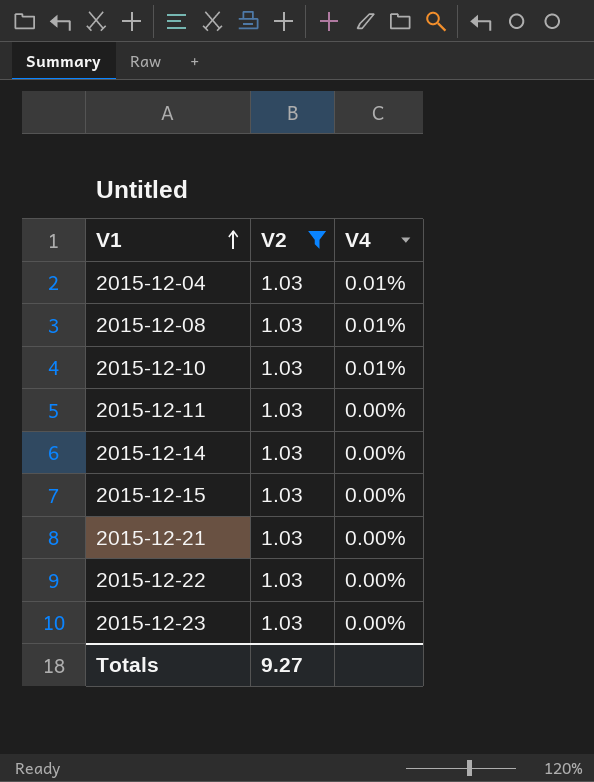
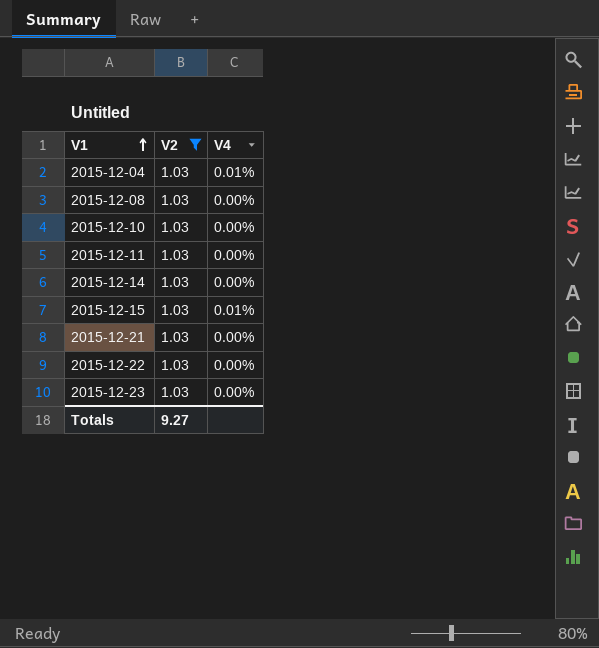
2015-12-08 | V4: 0.01% -> 0.00%
2015-12-10 | V4: 0.01% -> 0.00%
2015-12-15 | V4: 0.00% -> 0.01%

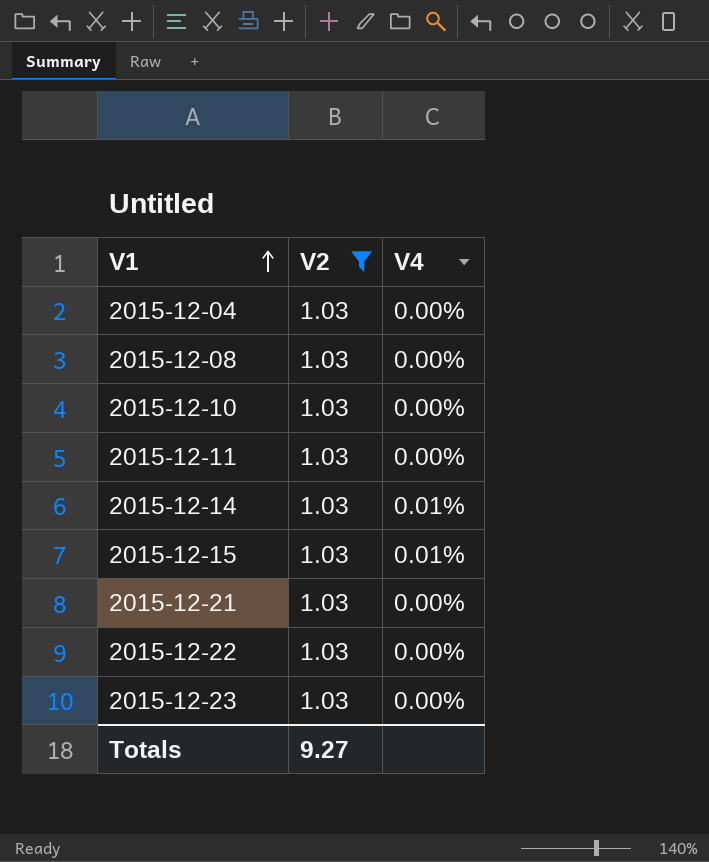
2015-12-04 | V4: 0.01% -> 0.00%
2015-12-14 | V4: 0.00% -> 0.01%

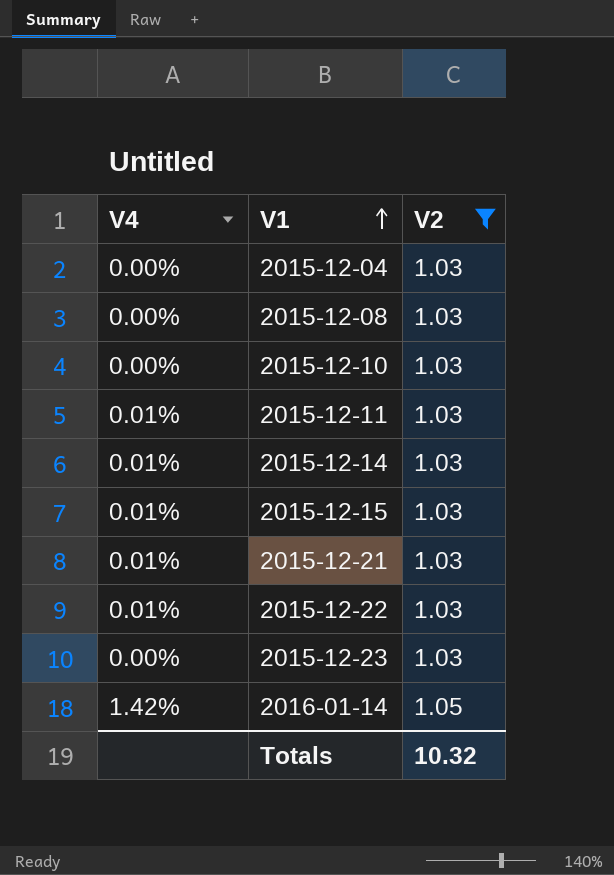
column V4 | position: 3 -> 1
2015-12-11 | V4: 0.00% -> 0.01%
2015-12-21 | V4: 0.00% -> 0.01%
2015-12-22 | V4: 0.00% -> 0.01%
row 2016-01-14: none -> 1.42% | 1.05
Totals | V2: 9.27 -> 10.32

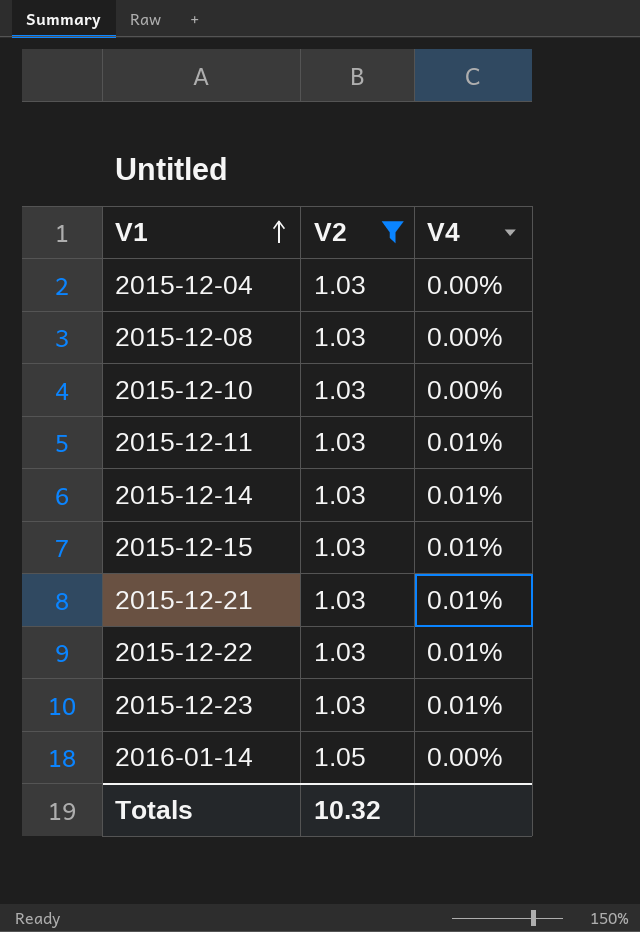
column V4 | position: 1 -> 3
2015-12-23 | V4: 0.00% -> 0.01%
2016-01-14 | V4: 1.42% -> 0.00%

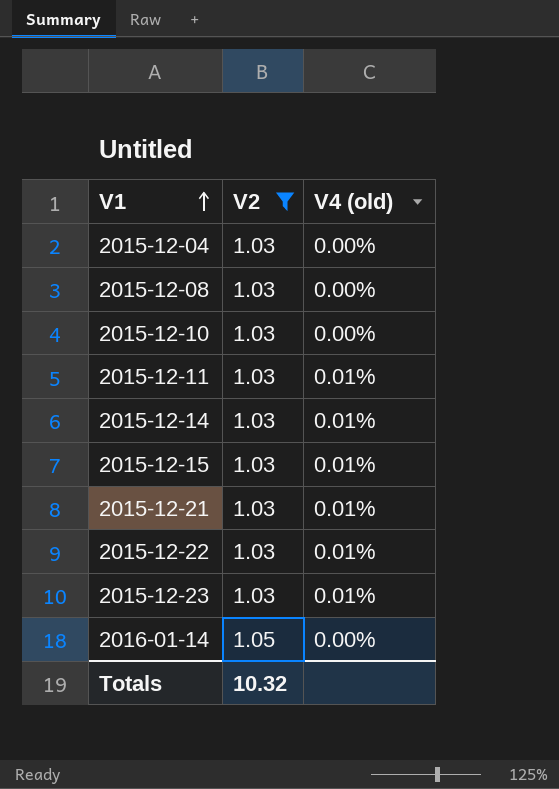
column name: V4 -> V4 (old)

